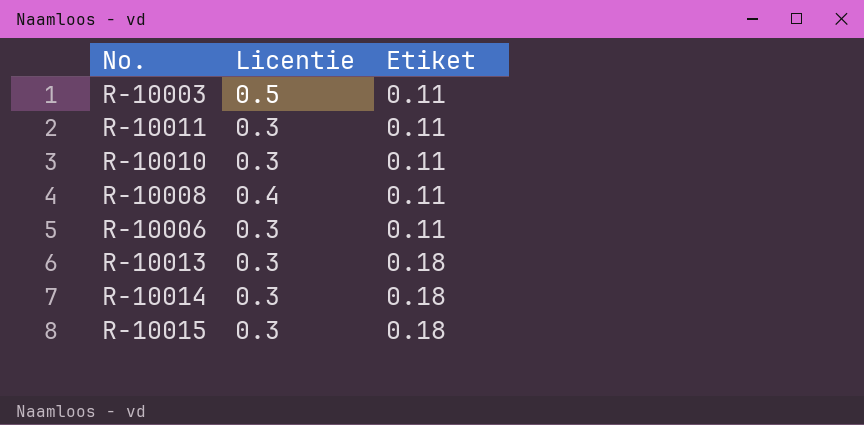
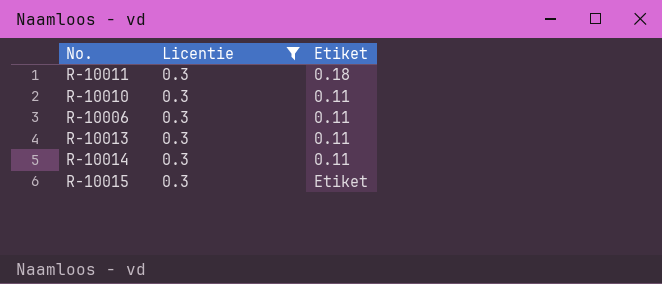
filter: none -> Licentie = 0.3
R-10011 | Etiket: 0.11 -> 0.18
R-10013 | Etiket: 0.18 -> 0.11
R-10014 | Etiket: 0.18 -> 0.11
R-10015 | Etiket: 0.18 -> Etiket

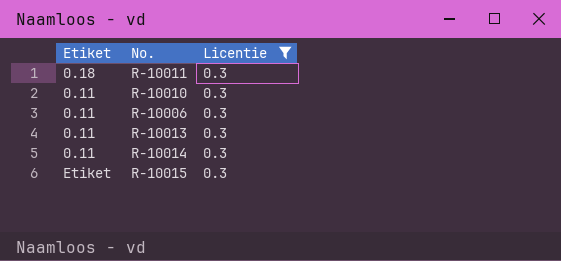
column Etiket | position: 3 -> 1

